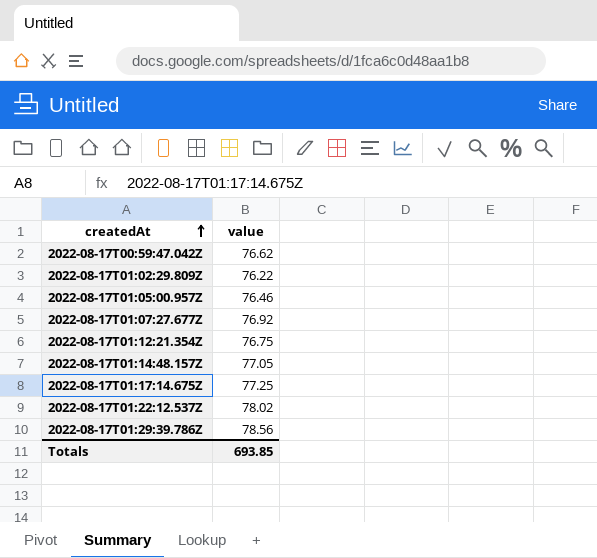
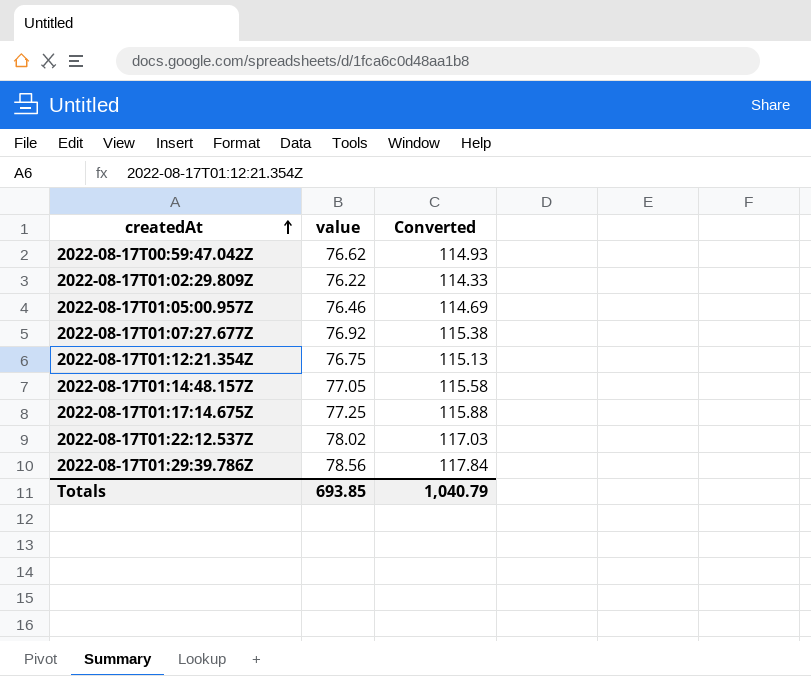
column Converted | formula: none -> [value] * 1.5

